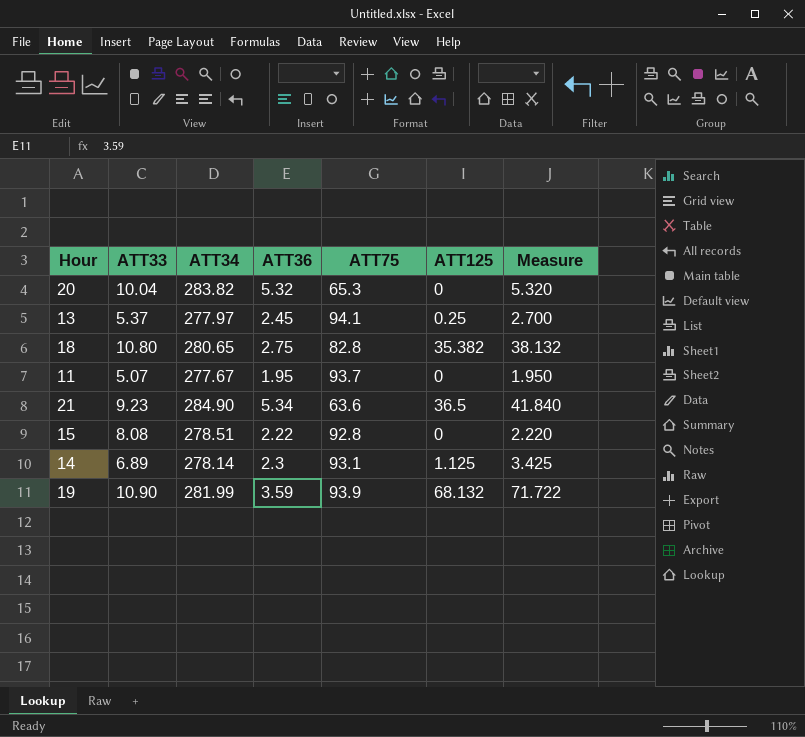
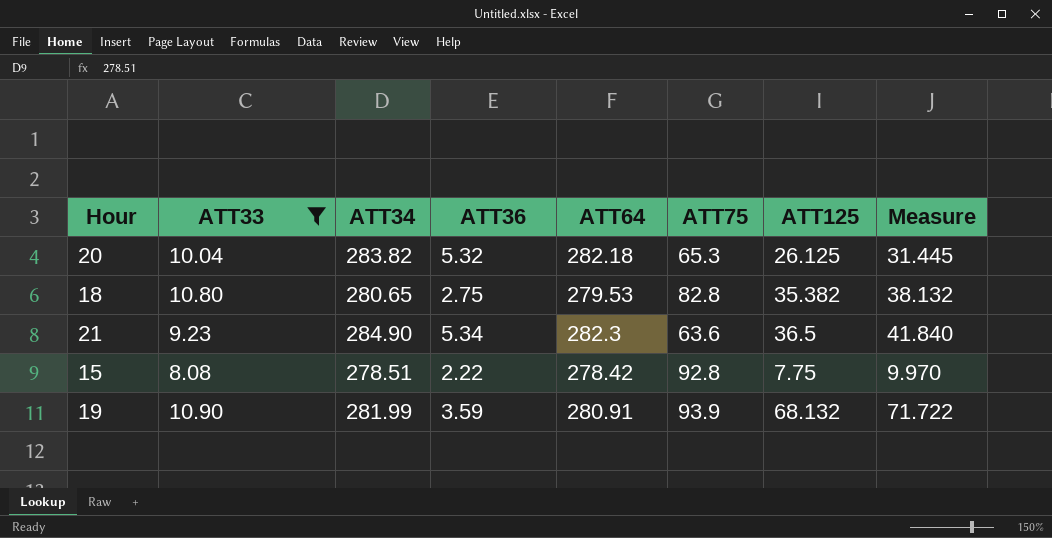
filter: none -> ATT33 >= 8.08
column ATT64 | position: none -> 5
20 | ATT125: 0 -> 26.125
20 | Measure: 5.320 -> 31.445
15 | ATT125: 0 -> 7.75
15 | Measure: 2.220 -> 9.970

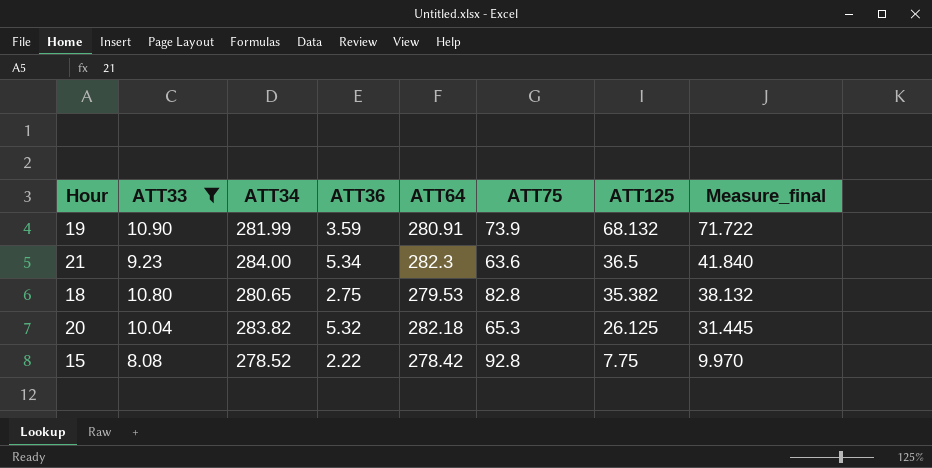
row order: none -> ATT125 descending
column name: Measure -> Measure_final
19 | ATT75: 93.9 -> 73.9
21 | ATT34: 284.90 -> 284.00
15 | ATT34: 278.51 -> 278.52

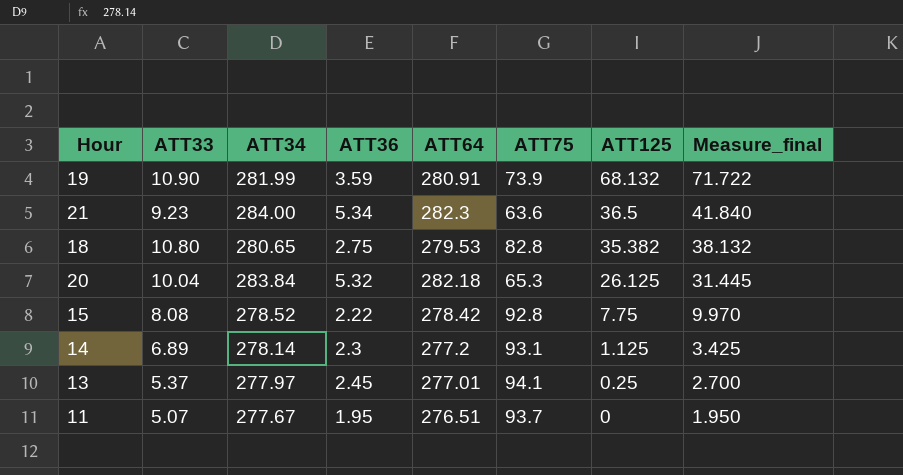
filter: ATT33 >= 8.08 -> none
20 | ATT34: 283.82 -> 283.84

